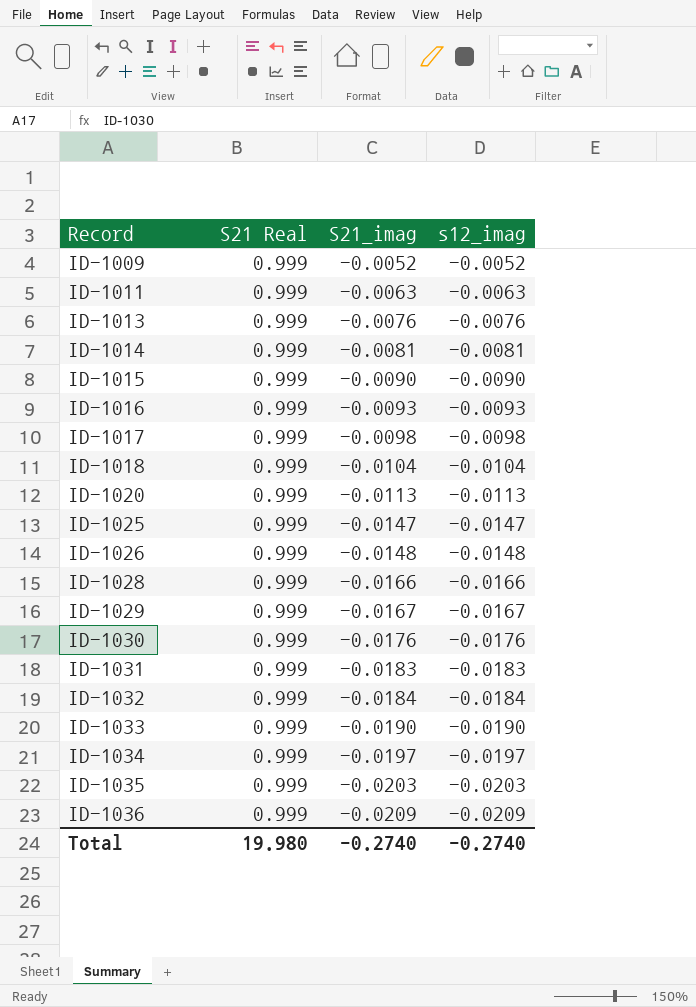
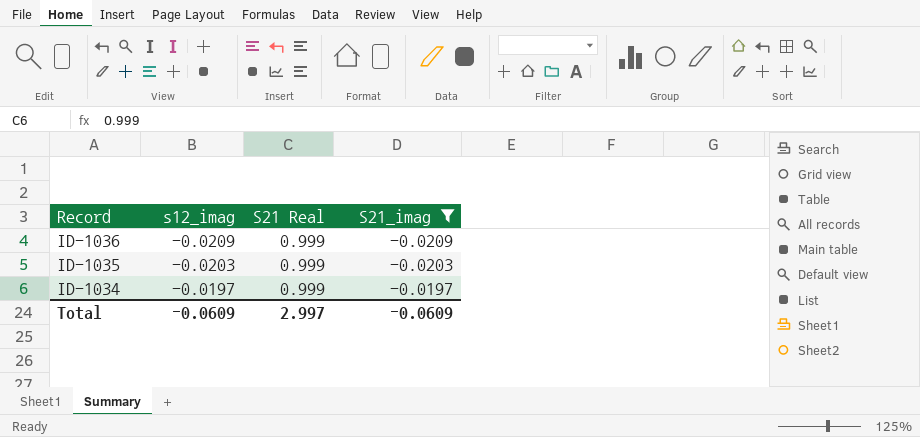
filter: none -> S21_imag <= -0.0197
row order: Record ascending -> Record descending
column s12_imag | position: 4 -> 2
Total | s12_imag: -0.2740 -> -0.0609
Total | S21 Real: 19.980 -> 2.997
Total | S21_imag: -0.2740 -> -0.0609

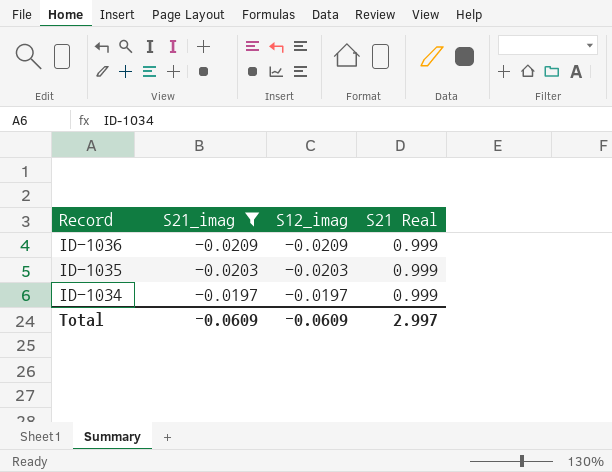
column S21_imag | position: 4 -> 2
column name: s12_imag -> S12_imag

